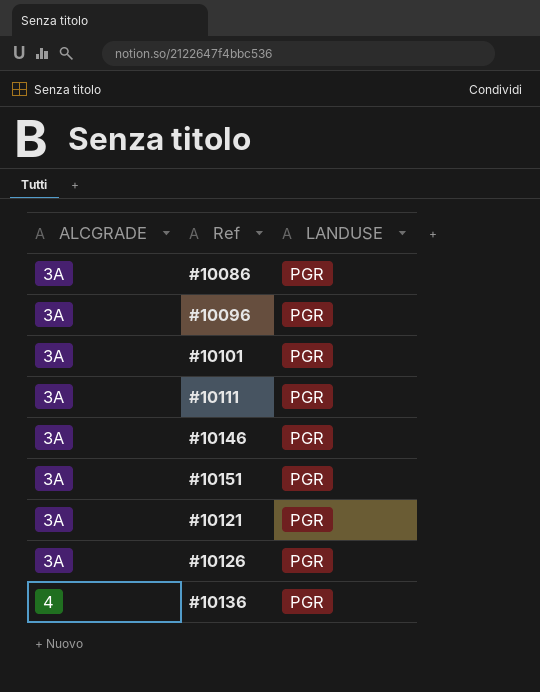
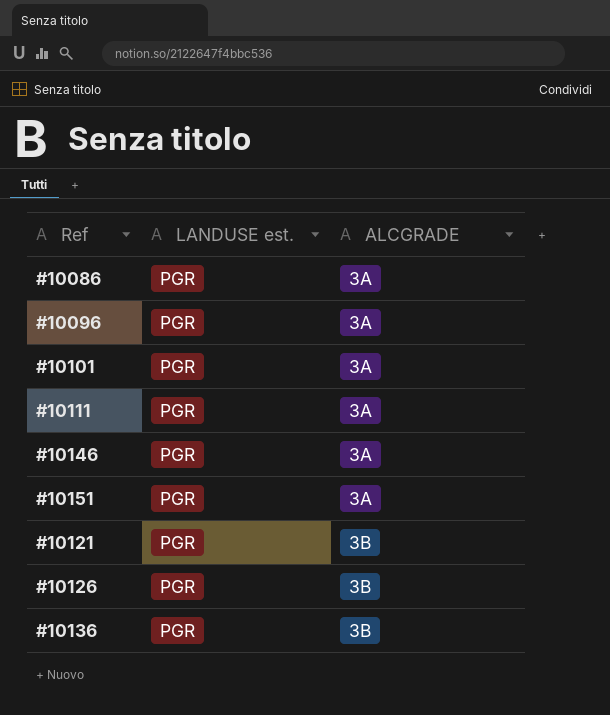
column name: LANDUSE -> LANDUSE est.
column ALCGRADE | position: 1 -> 3
#10121 | ALCGRADE: 3A -> 3B
#10126 | ALCGRADE: 3A -> 3B
#10136 | ALCGRADE: 4 -> 3B

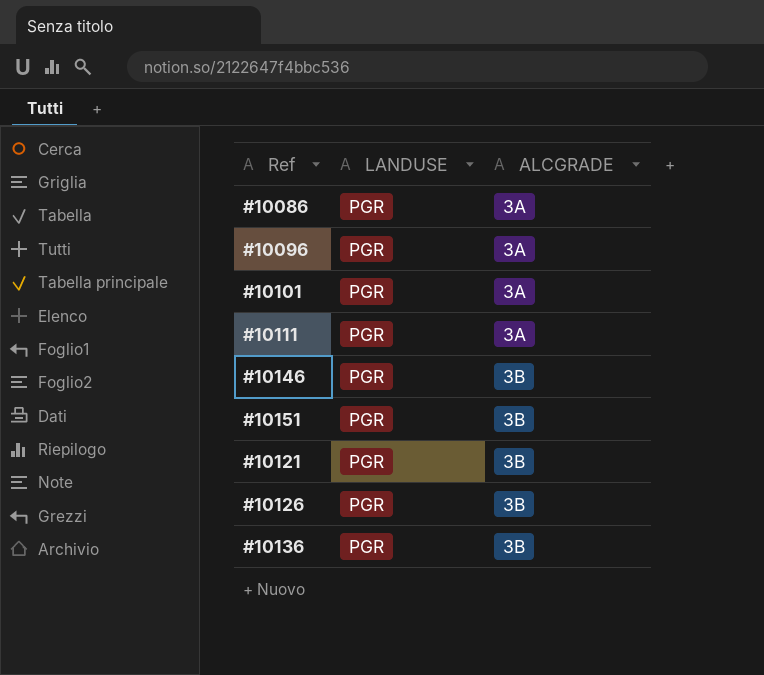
column name: LANDUSE est. -> LANDUSE
#10146 | ALCGRADE: 3A -> 3B
#10151 | ALCGRADE: 3A -> 3B

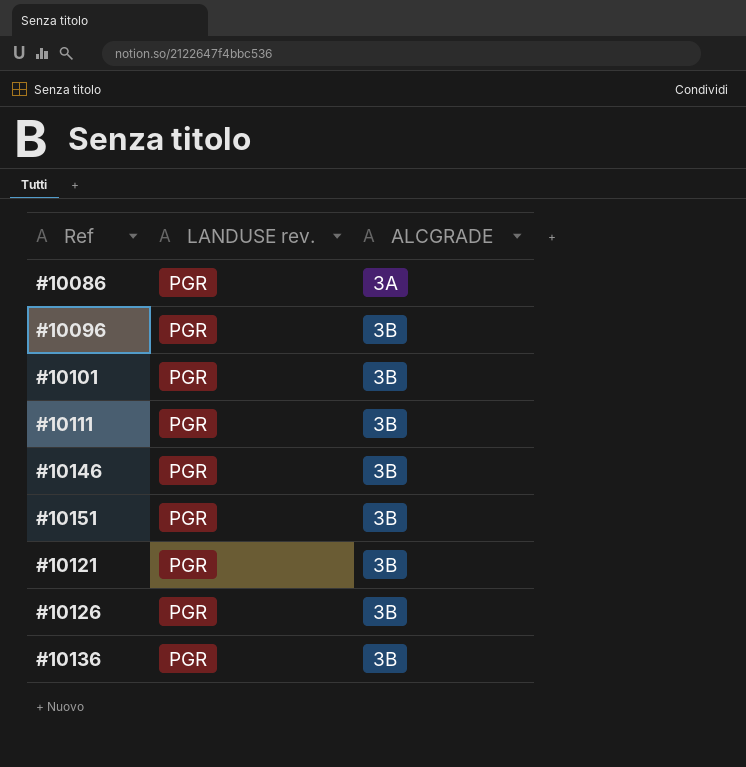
column name: LANDUSE -> LANDUSE rev.
#10096 | ALCGRADE: 3A -> 3B
#10101 | ALCGRADE: 3A -> 3B
#10111 | ALCGRADE: 3A -> 3B

